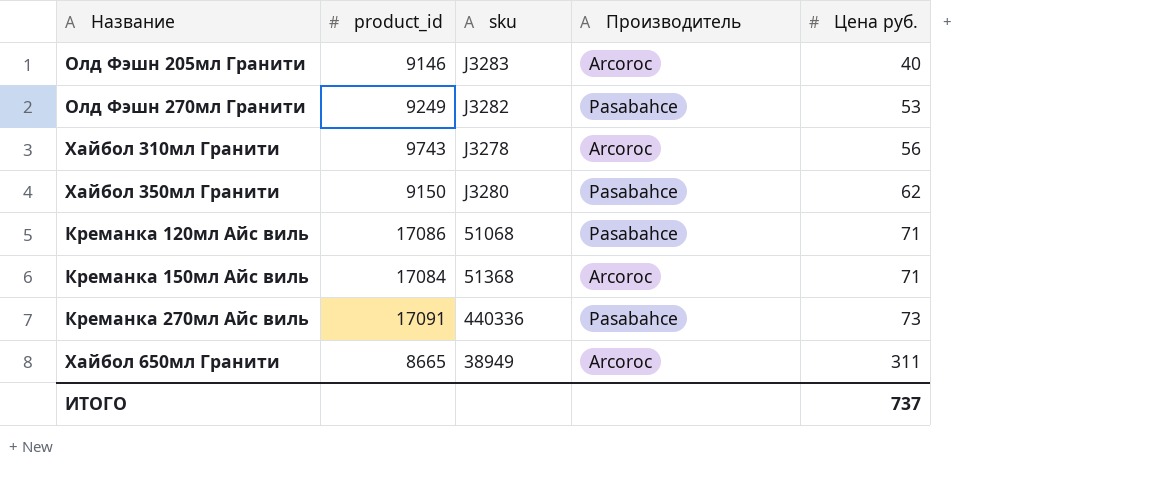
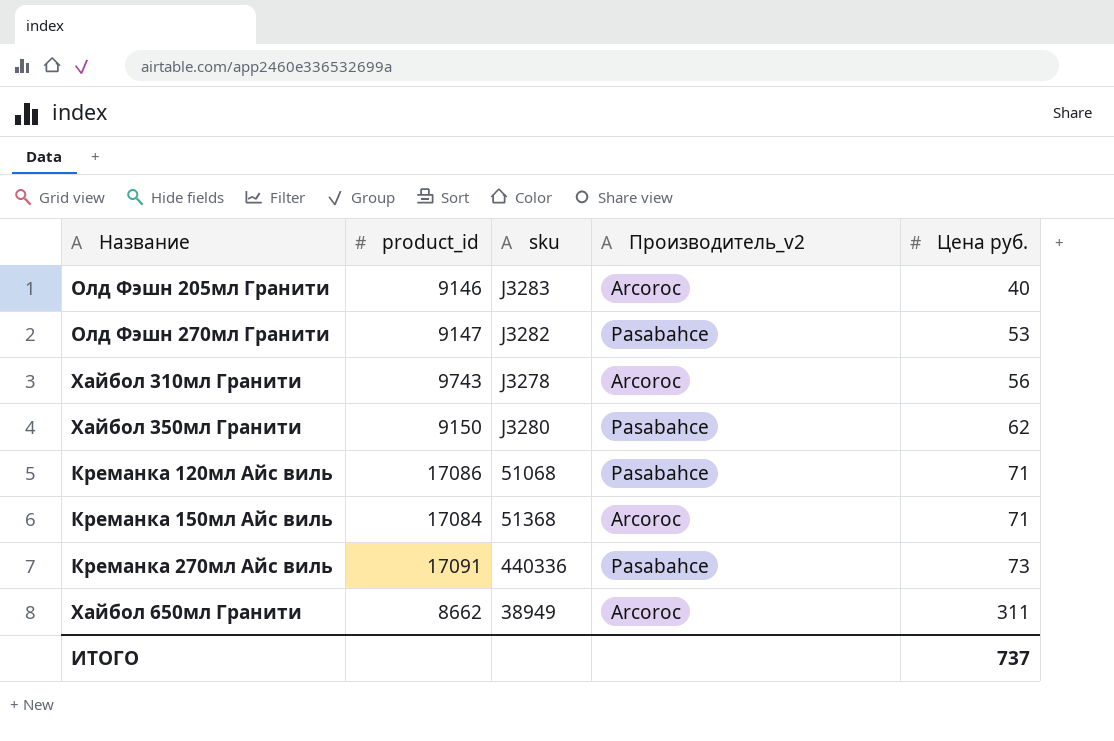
column name: Производитель -> Производитель_v2
Олд Фэшн 270мл Гранити | product_id: 9249 -> 9147
Хайбол 650мл Гранити | product_id: 8665 -> 8662

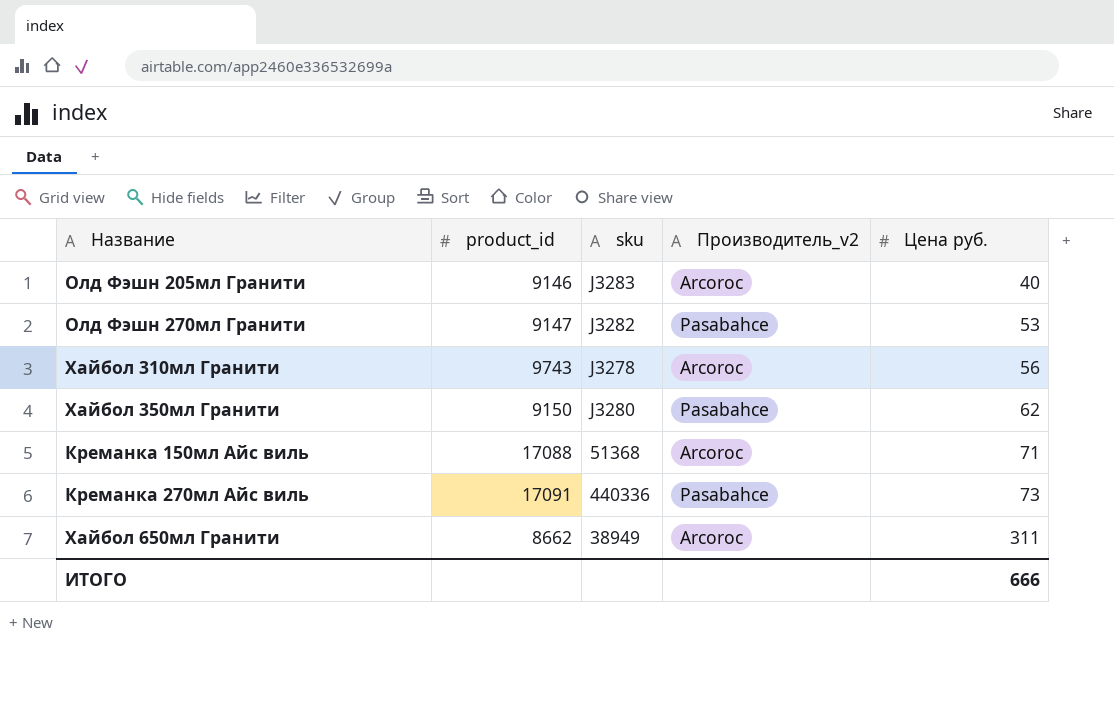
row Креманка 120мл Айс виль: 17086 | 51068 | Pasabahce | 71 -> none
Креманка 150мл Айс виль | product_id: 17084 -> 17088
ИТОГО | Цена руб.: 737 -> 666

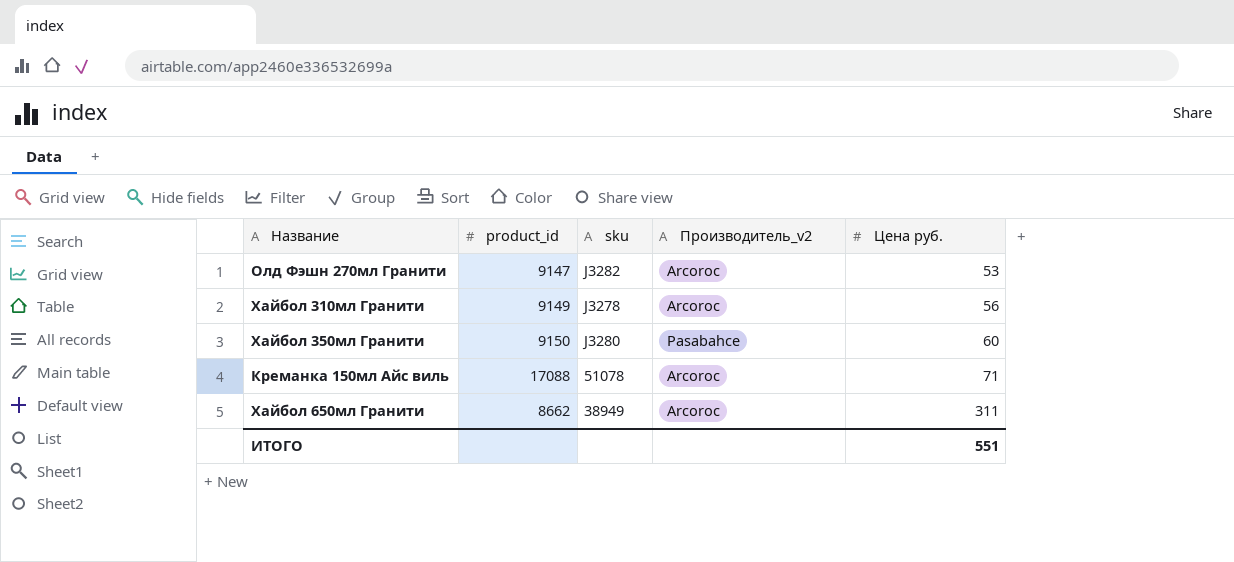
row Олд Фэшн 205мл Гранити: 9146 | J3283 | Arcoroc | 40 -> none
row Креманка 270мл Айс виль: 17091 | 440336 | Pasabahce | 73 -> none
Олд Фэшн 270мл Гранити | Производитель_v2: Pasabahce -> Arcoroc
Хайбол 310мл Гранити | product_id: 9743 -> 9149
Хайбол 350мл Гранити | Цена руб.: 62 -> 60
Креманка 150мл Айс виль | sku: 51368 -> 51078
ИТОГО | Цена руб.: 666 -> 551

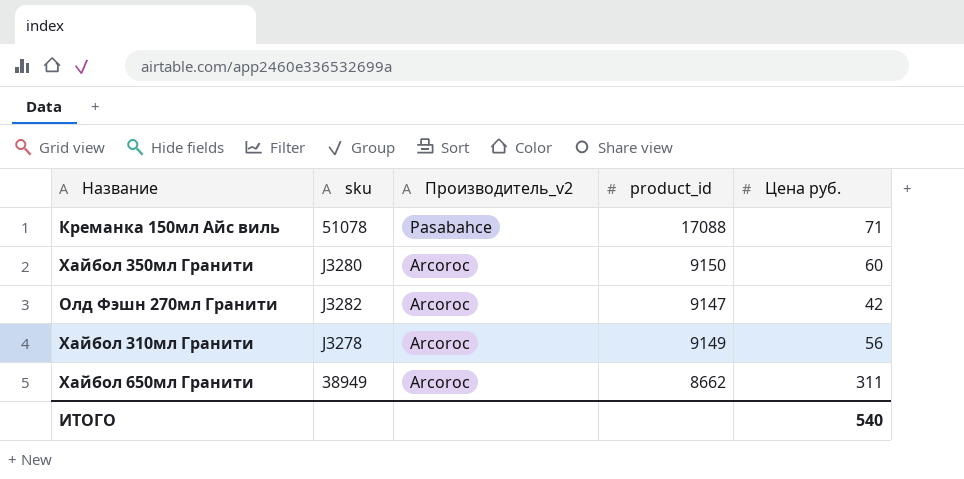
row order: Цена руб. ascending -> Производитель_v2 descending
column product_id | position: 2 -> 4
Креманка 150мл Айс виль | Производитель_v2: Arcoroc -> Pasabahce
Хайбол 350мл Гранити | Производитель_v2: Pasabahce -> Arcoroc
Олд Фэшн 270мл Гранити | Цена руб.: 53 -> 42
ИТОГО | Цена руб.: 551 -> 540

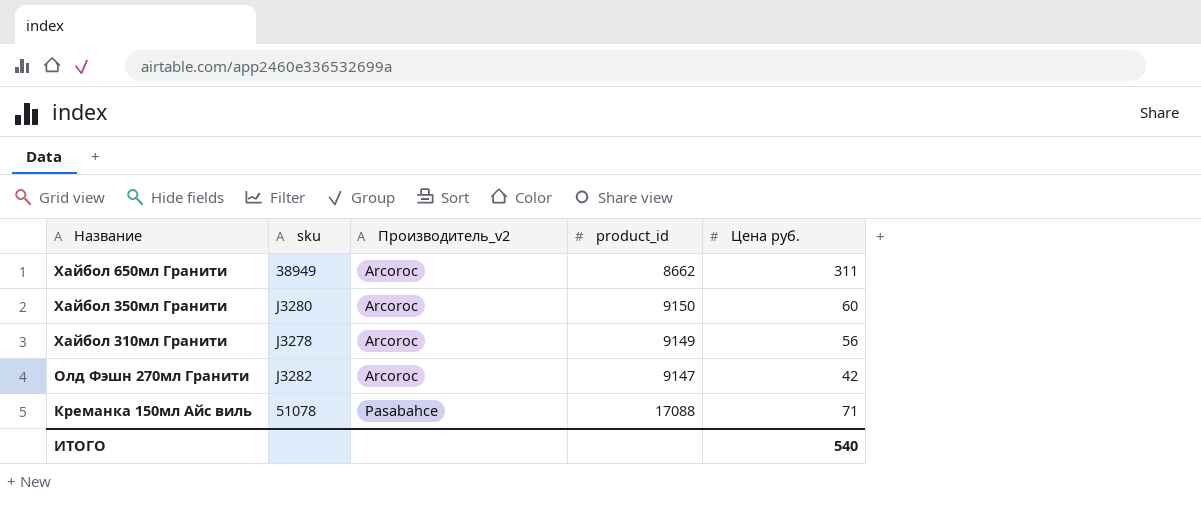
row order: Производитель_v2 descending -> Название descending

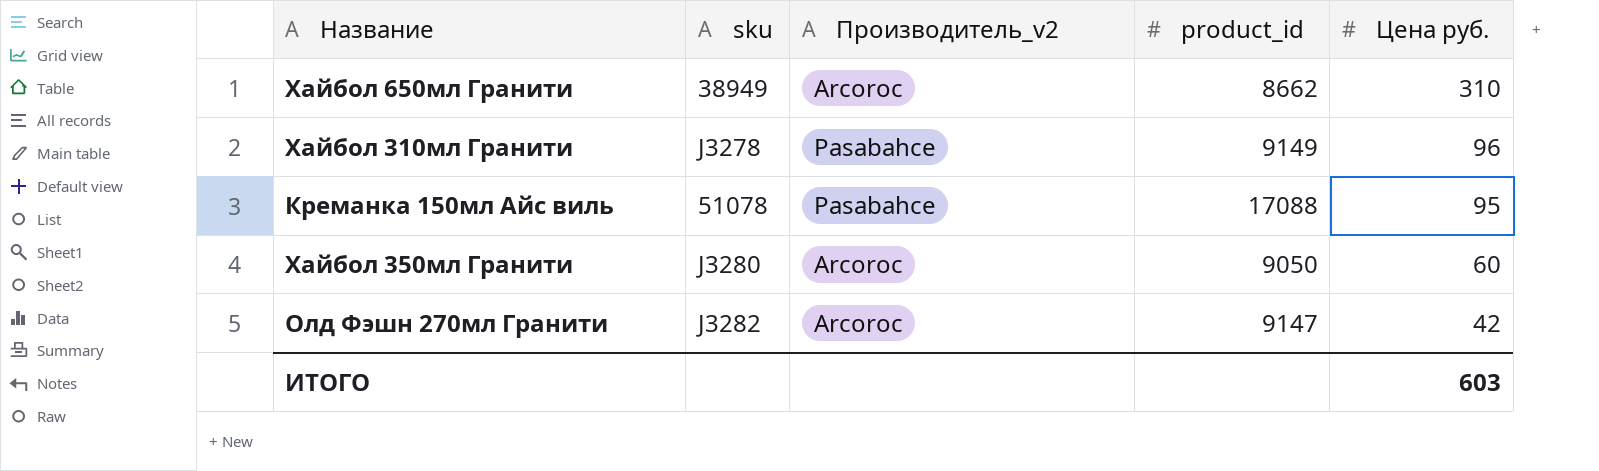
row order: Название descending -> Цена руб. descending
Хайбол 650мл Гранити | Цена руб.: 311 -> 310
Хайбол 310мл Гранити | Производитель_v2: Arcoroc -> Pasabahce
Хайбол 310мл Гранити | Цена руб.: 56 -> 96
Креманка 150мл Айс виль | Цена руб.: 71 -> 95
Хайбол 350мл Гранити | product_id: 9150 -> 9050
ИТОГО | Цена руб.: 540 -> 603

